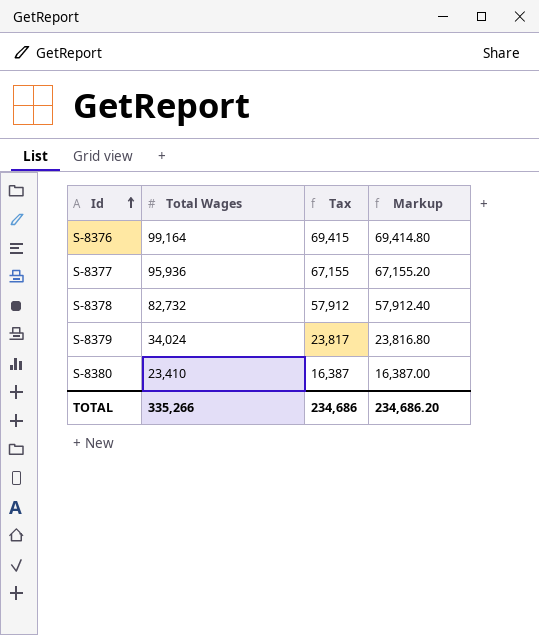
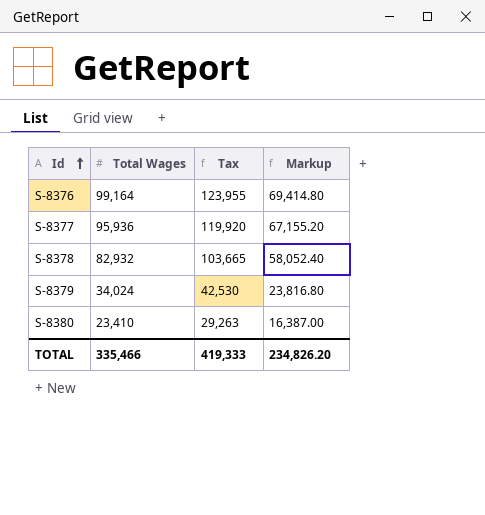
column Tax | formula: [Total Wages] * 0.7 -> [Total Wages] * 1.25
S-8378 | Total Wages: 82,732 -> 82,932
S-8378 | Markup: 57,912.40 -> 58,052.40
TOTAL | Total Wages: 335,266 -> 335,466
TOTAL | Tax: 234,686 -> 419,333
TOTAL | Markup: 234,686.20 -> 234,826.20

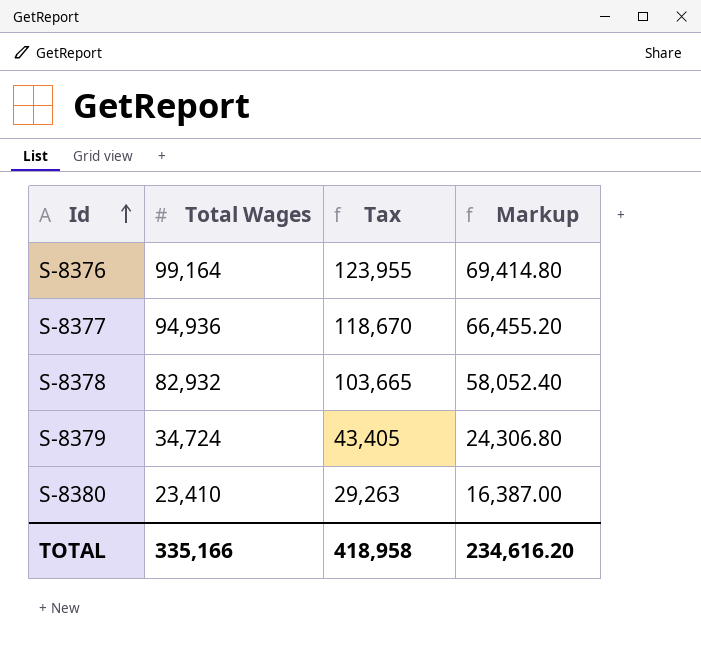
S-8377 | Total Wages: 95,936 -> 94,936
S-8377 | Tax: 119,920 -> 118,670
S-8377 | Markup: 67,155.20 -> 66,455.20
S-8379 | Total Wages: 34,024 -> 34,724
S-8379 | Tax: 42,530 -> 43,405
S-8379 | Markup: 23,816.80 -> 24,306.80
TOTAL | Total Wages: 335,466 -> 335,166
TOTAL | Tax: 419,333 -> 418,958
TOTAL | Markup: 234,826.20 -> 234,616.20

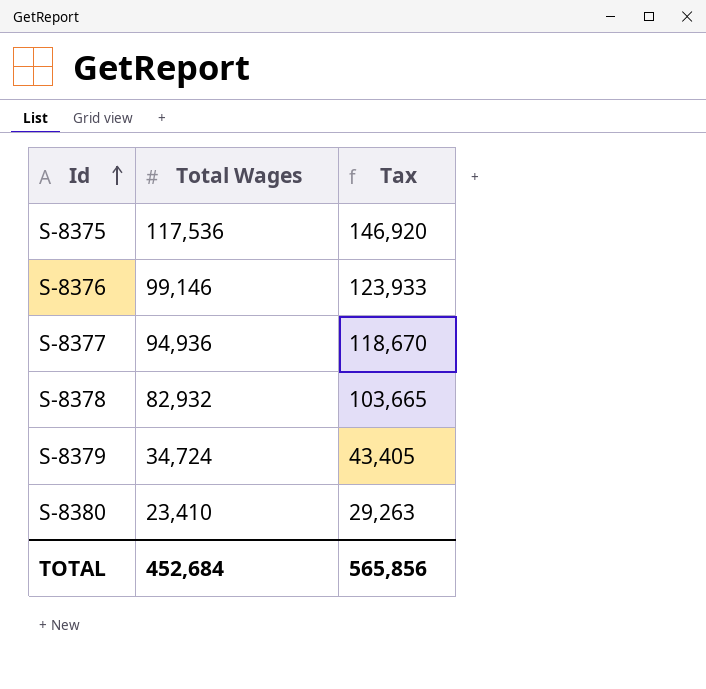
column Markup | formula: [Total Wages] * 0.7 -> none
row S-8375: none -> 117,536 | 146,920
S-8376 | Total Wages: 99,164 -> 99,146
S-8376 | Tax: 123,955 -> 123,933
TOTAL | Total Wages: 335,166 -> 452,684
TOTAL | Tax: 418,958 -> 565,856

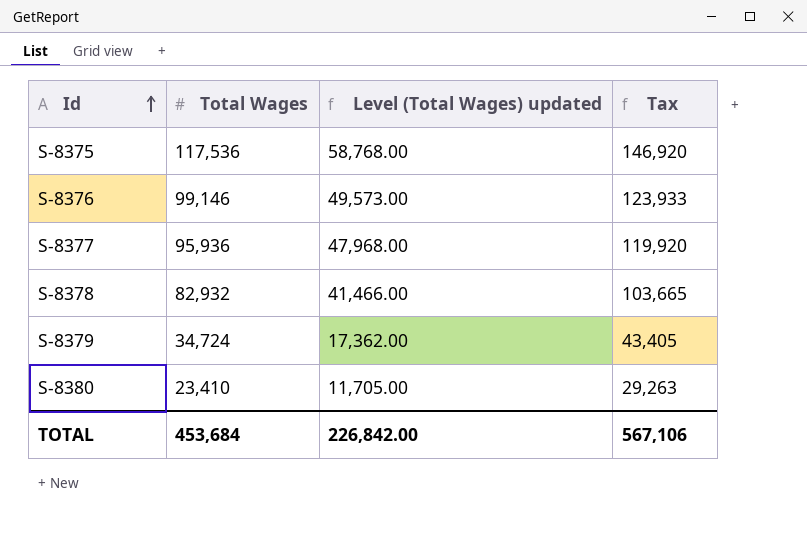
column Level (Total Wages) updated | formula: none -> [Total Wages] * 0.5
S-8377 | Total Wages: 94,936 -> 95,936
S-8377 | Tax: 118,670 -> 119,920
TOTAL | Total Wages: 452,684 -> 453,684
TOTAL | Tax: 565,856 -> 567,106

